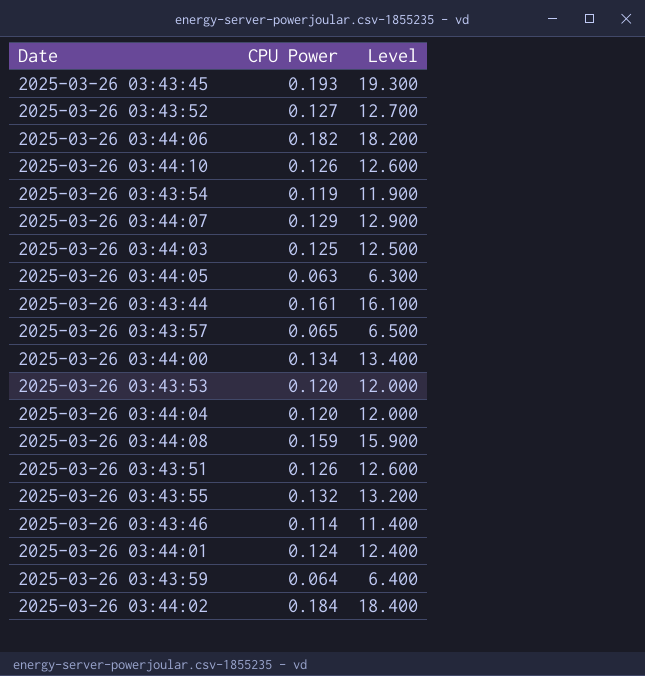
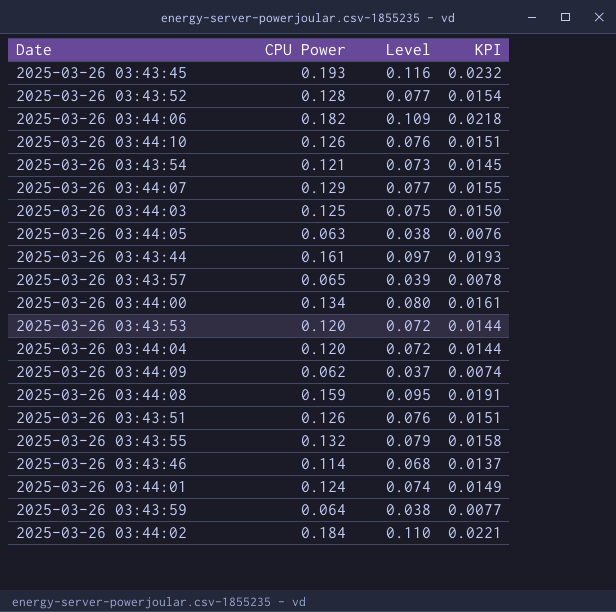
column Level | formula: [CPU Power] * 100 -> [CPU Power] * 0.6
column KPI | formula: none -> [CPU Power] * 0.12
2025-03-26 03:43:52 | CPU Power: 0.127 -> 0.128
2025-03-26 03:43:54 | CPU Power: 0.119 -> 0.121
row 2025-03-26 03:44:09: none -> 0.062 | 0.037 | 0.0074

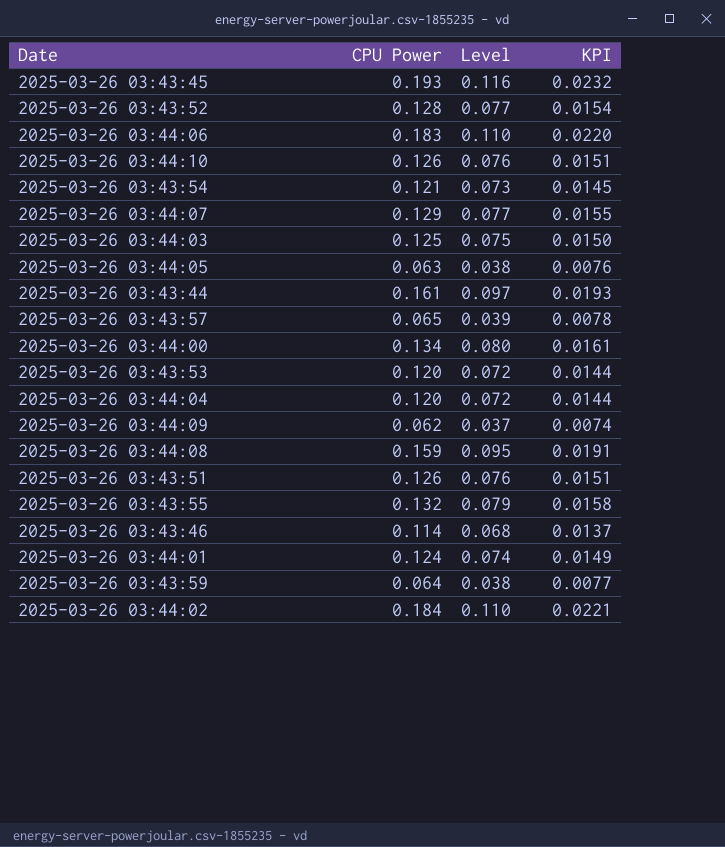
2025-03-26 03:44:06 | CPU Power: 0.182 -> 0.183
2025-03-26 03:44:06 | Level: 0.109 -> 0.110
2025-03-26 03:44:06 | KPI: 0.0218 -> 0.0220

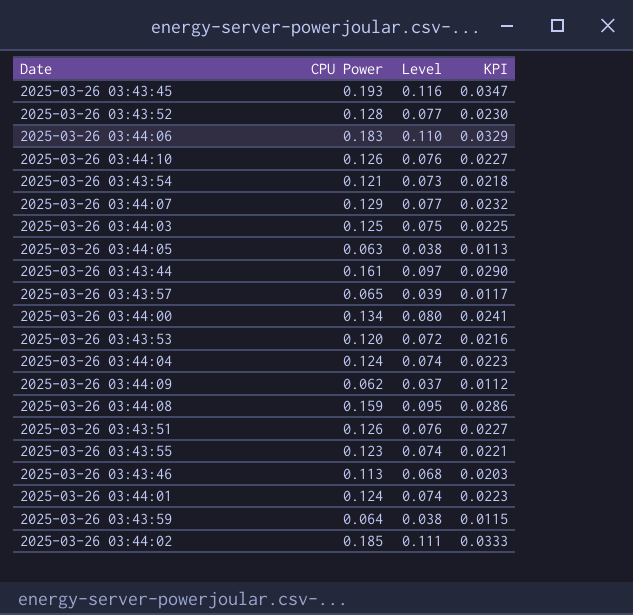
column KPI | formula: [CPU Power] * 0.12 -> [CPU Power] * 0.18
2025-03-26 03:44:04 | CPU Power: 0.120 -> 0.124
2025-03-26 03:44:04 | Level: 0.072 -> 0.074
2025-03-26 03:43:55 | CPU Power: 0.132 -> 0.123
2025-03-26 03:43:55 | Level: 0.079 -> 0.074
2025-03-26 03:43:46 | CPU Power: 0.114 -> 0.113
2025-03-26 03:44:02 | CPU Power: 0.184 -> 0.185
2025-03-26 03:44:02 | Level: 0.110 -> 0.111

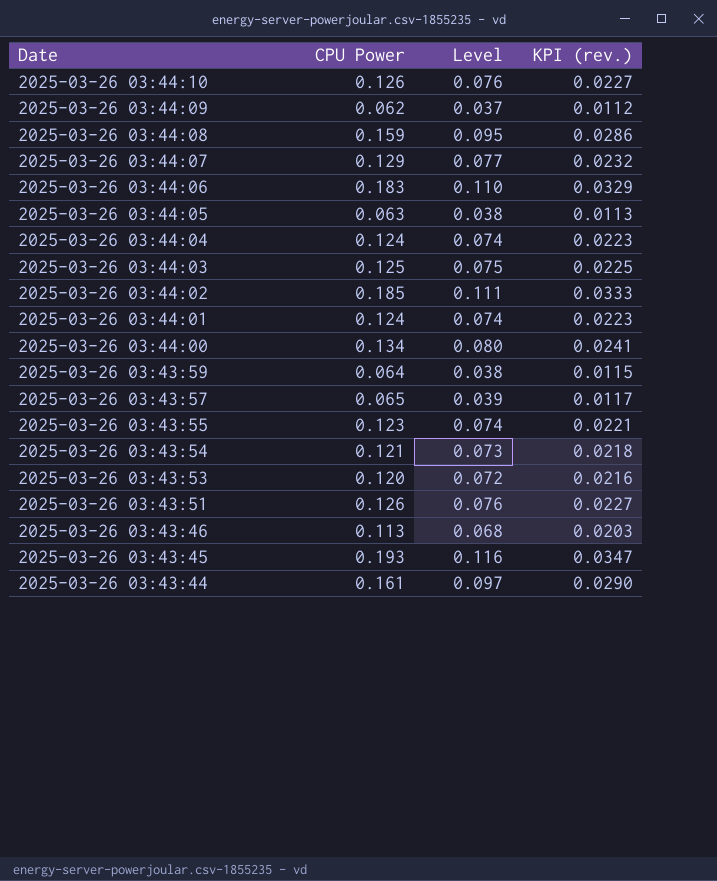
row order: none -> Date descending
column name: KPI -> KPI (rev.)
row 2025-03-26 03:43:52: 0.128 | 0.077 | 0.0230 -> none

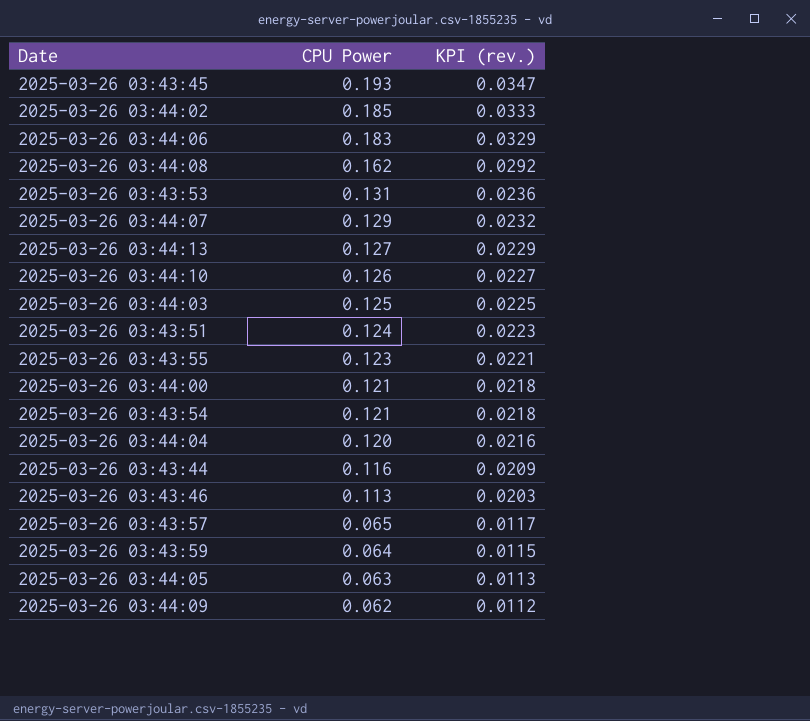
row order: Date descending -> CPU Power descending
column Level | formula: [CPU Power] * 0.6 -> none
row 2025-03-26 03:44:01: 0.124 | 0.074 | 0.0223 -> none
2025-03-26 03:44:08 | CPU Power: 0.159 -> 0.162
2025-03-26 03:44:08 | KPI (rev.): 0.0286 -> 0.0292
2025-03-26 03:43:53 | CPU Power: 0.120 -> 0.131
2025-03-26 03:43:53 | KPI (rev.): 0.0216 -> 0.0236
row 2025-03-26 03:44:13: none -> 0.127 | 0.0229
2025-03-26 03:43:51 | CPU Power: 0.126 -> 0.124
2025-03-26 03:43:51 | KPI (rev.): 0.0227 -> 0.0223
2025-03-26 03:44:00 | CPU Power: 0.134 -> 0.121
2025-03-26 03:44:00 | KPI (rev.): 0.0241 -> 0.0218
2025-03-26 03:44:04 | CPU Power: 0.124 -> 0.120
2025-03-26 03:44:04 | KPI (rev.): 0.0223 -> 0.0216
2025-03-26 03:43:44 | CPU Power: 0.161 -> 0.116
2025-03-26 03:43:44 | KPI (rev.): 0.0290 -> 0.0209

